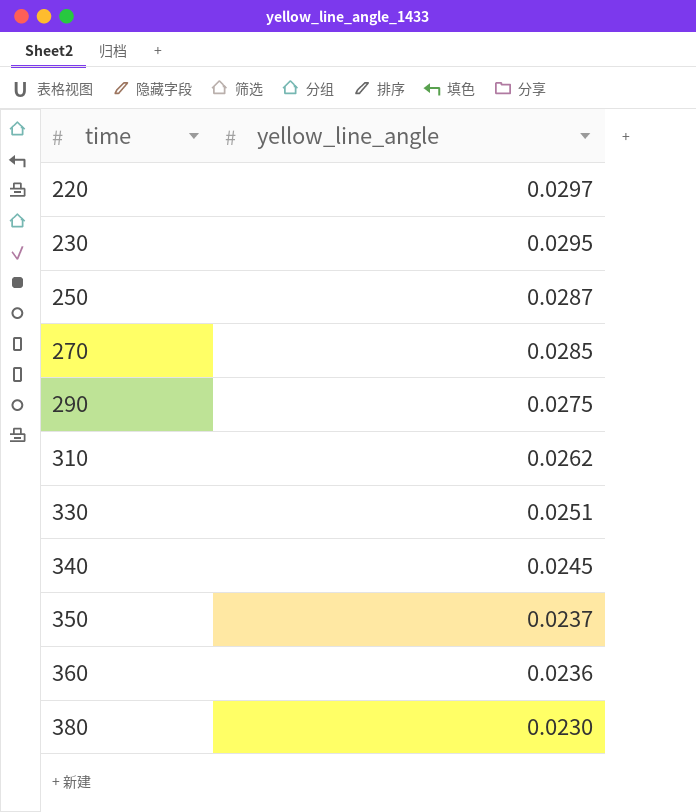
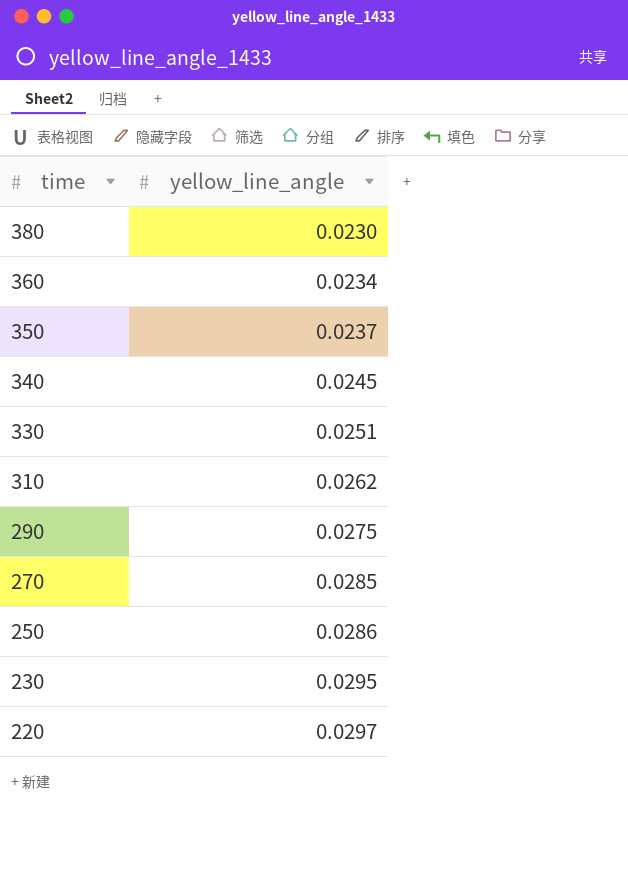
row order: time ascending -> time descending
360 | yellow_line_angle: 0.0236 -> 0.0234
250 | yellow_line_angle: 0.0287 -> 0.0286

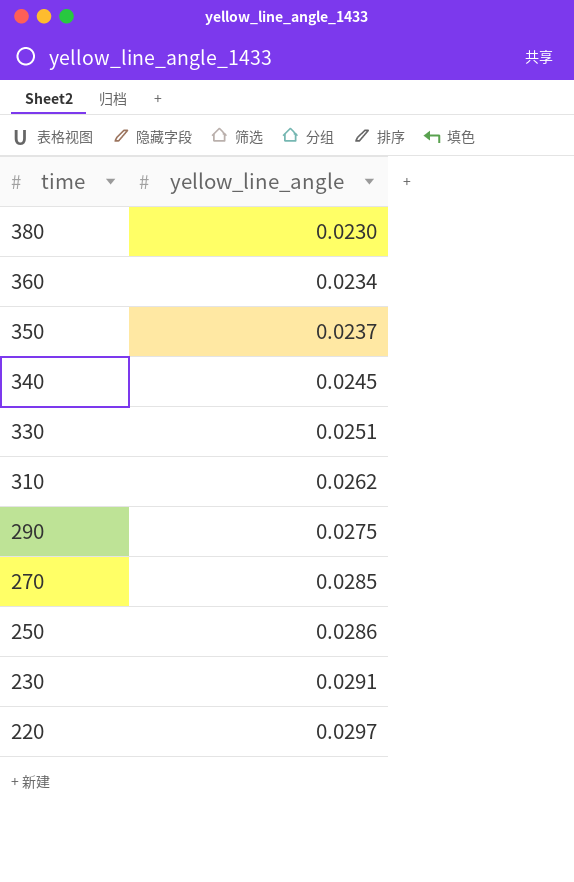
230 | yellow_line_angle: 0.0295 -> 0.0291

